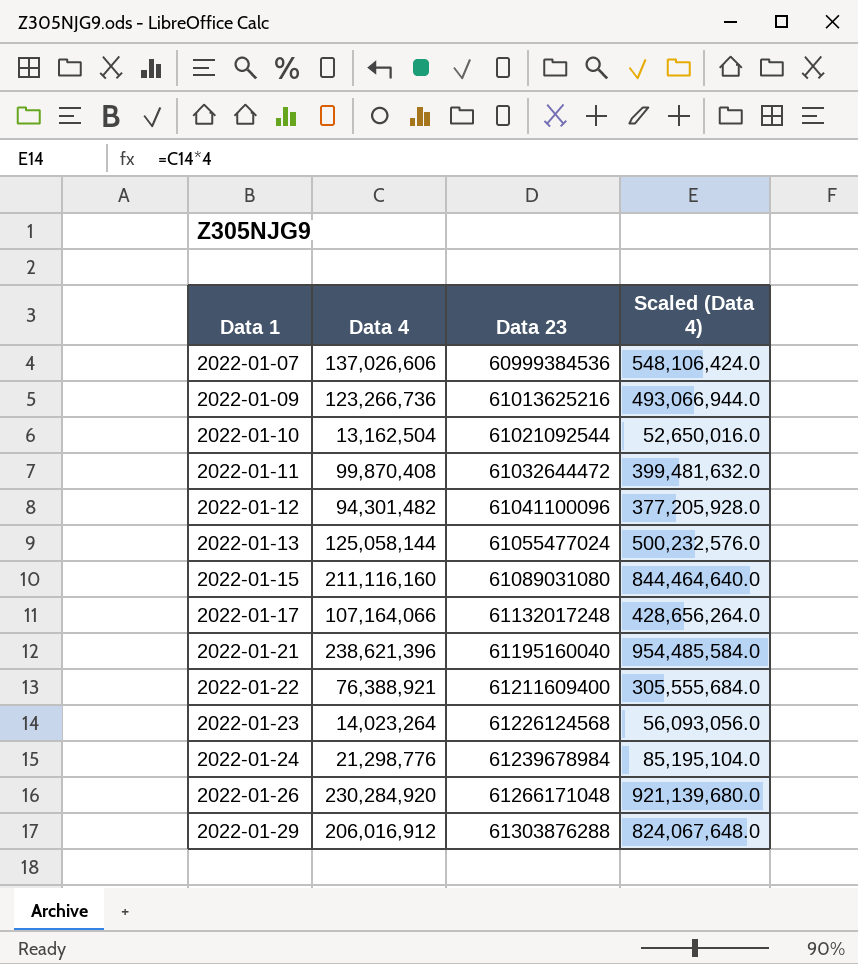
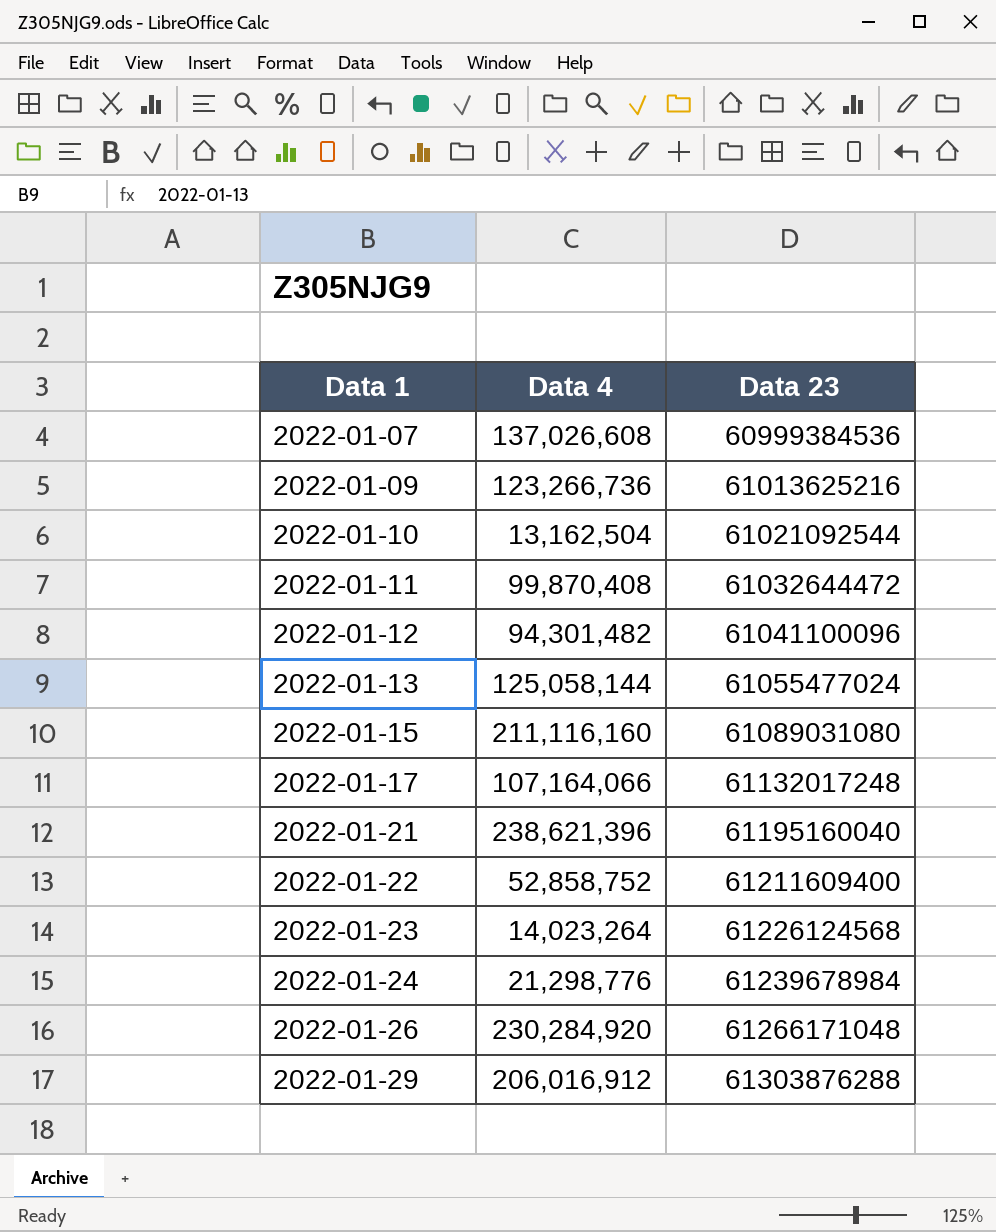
column Scaled (Data 4) | formula: [Data 4] * 4 -> none
2022-01-07 | Data 4: 137,026,606 -> 137,026,608
2022-01-22 | Data 4: 76,388,921 -> 52,858,752

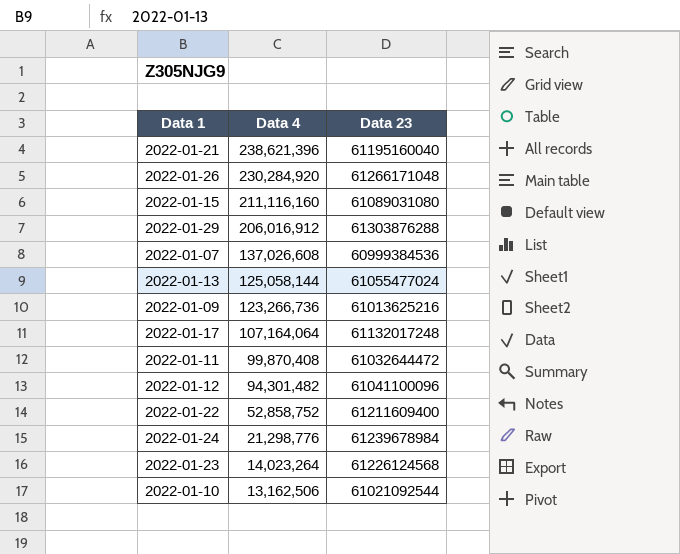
row order: Data 1 ascending -> Data 4 descending
2022-01-17 | Data 4: 107,164,066 -> 107,164,064
2022-01-10 | Data 4: 13,162,504 -> 13,162,506

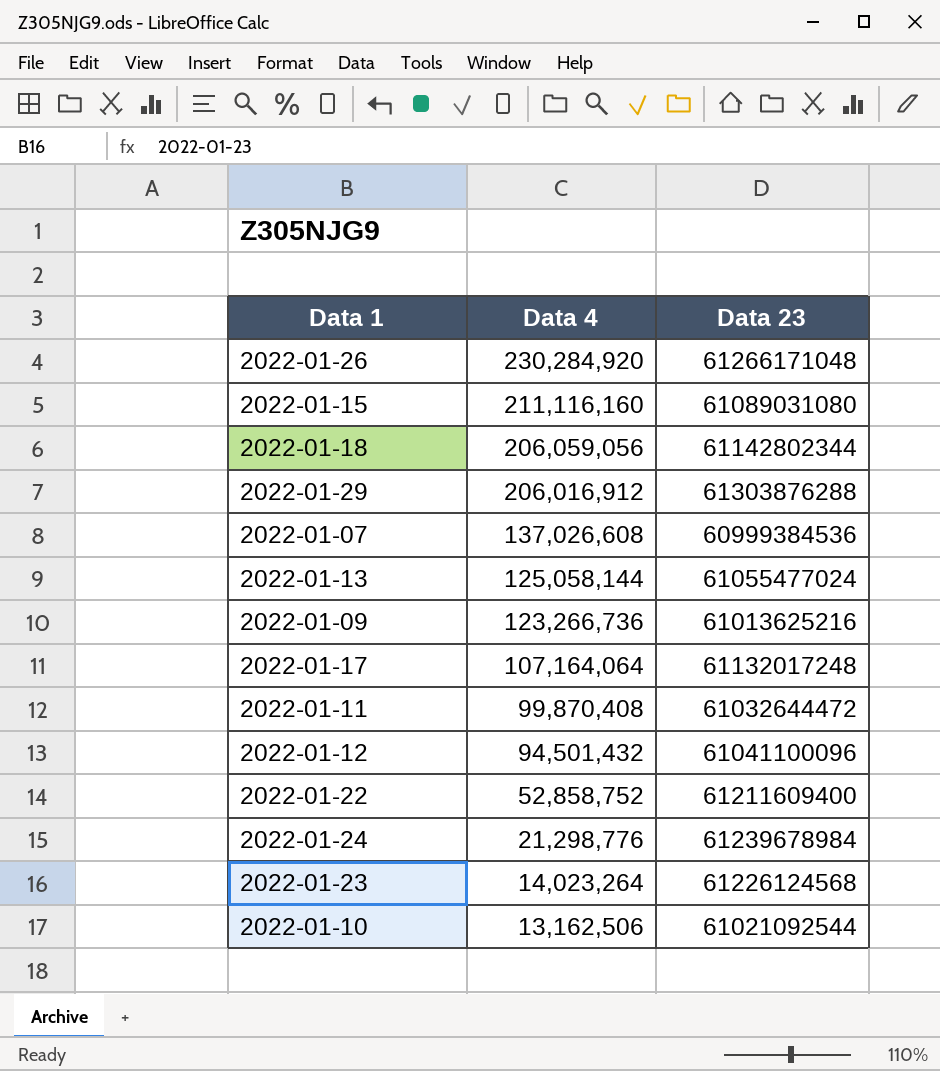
row 2022-01-21: 238,621,396 | 61195160040 -> none
row 2022-01-18: none -> 206,059,056 | 61142802344
2022-01-12 | Data 4: 94,301,482 -> 94,501,432

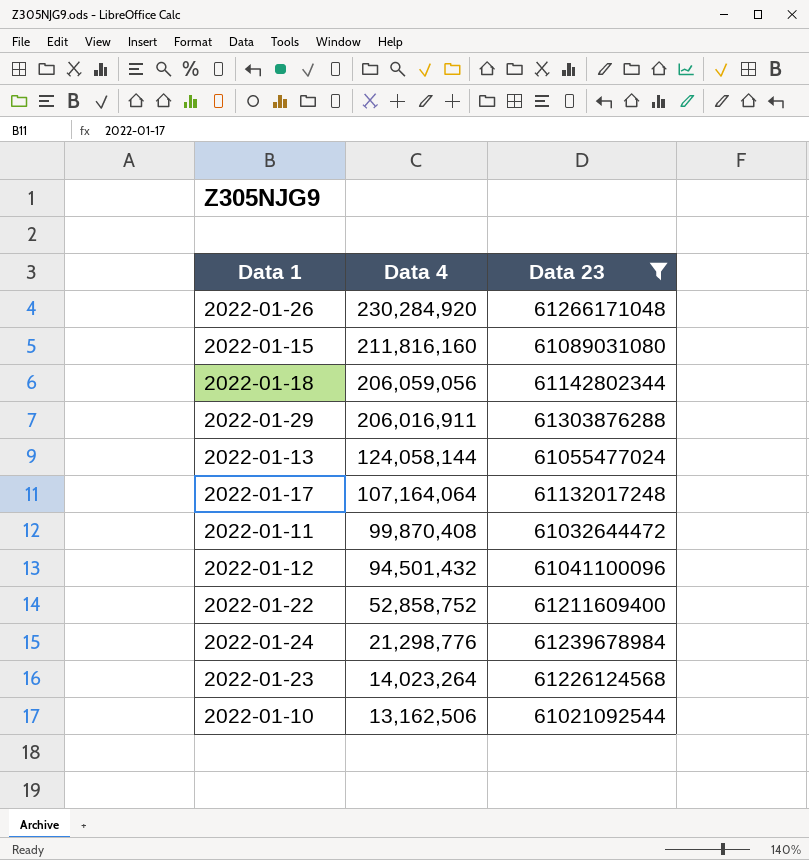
filter: none -> Data 23 >= 61021092544
2022-01-15 | Data 4: 211,116,160 -> 211,816,160
2022-01-29 | Data 4: 206,016,912 -> 206,016,911
2022-01-13 | Data 4: 125,058,144 -> 124,058,144

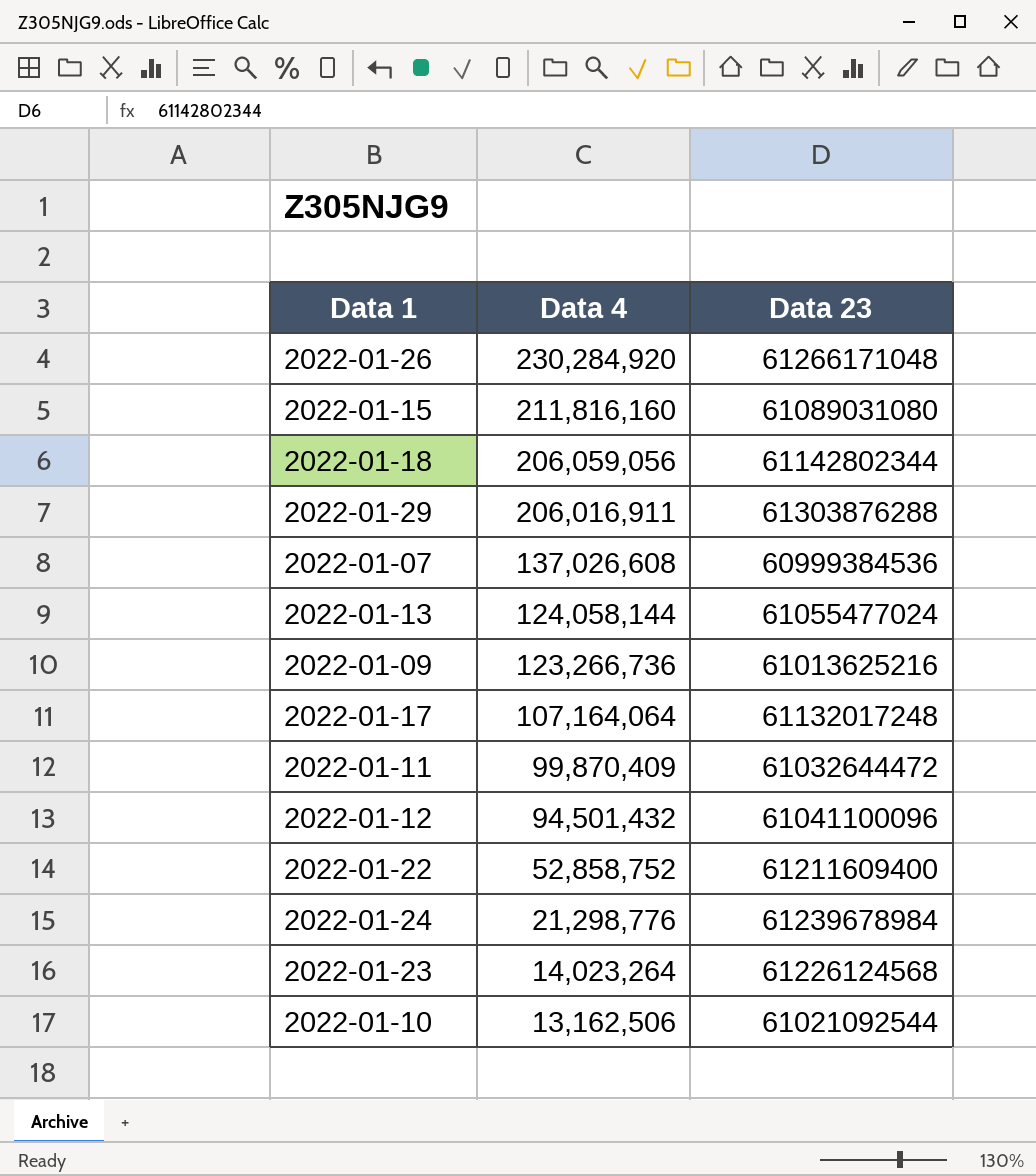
filter: Data 23 >= 61021092544 -> none
2022-01-11 | Data 4: 99,870,408 -> 99,870,409

